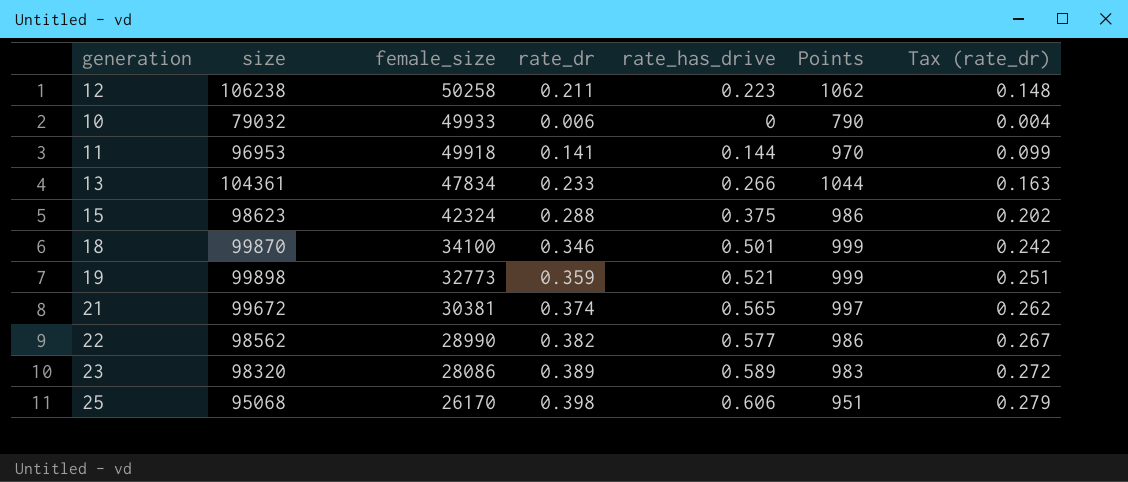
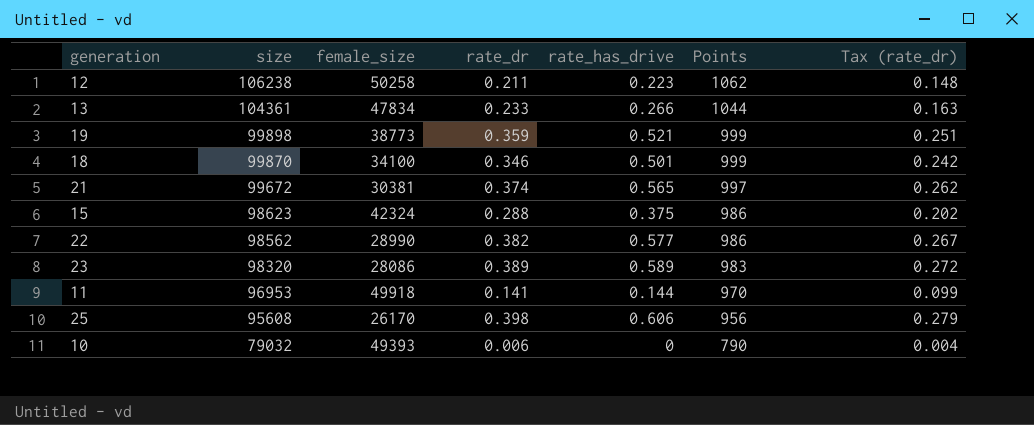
row order: female_size descending -> size descending
19 | female_size: 32773 -> 38773
25 | size: 95068 -> 95608
25 | Points: 951 -> 956
10 | female_size: 49933 -> 49393

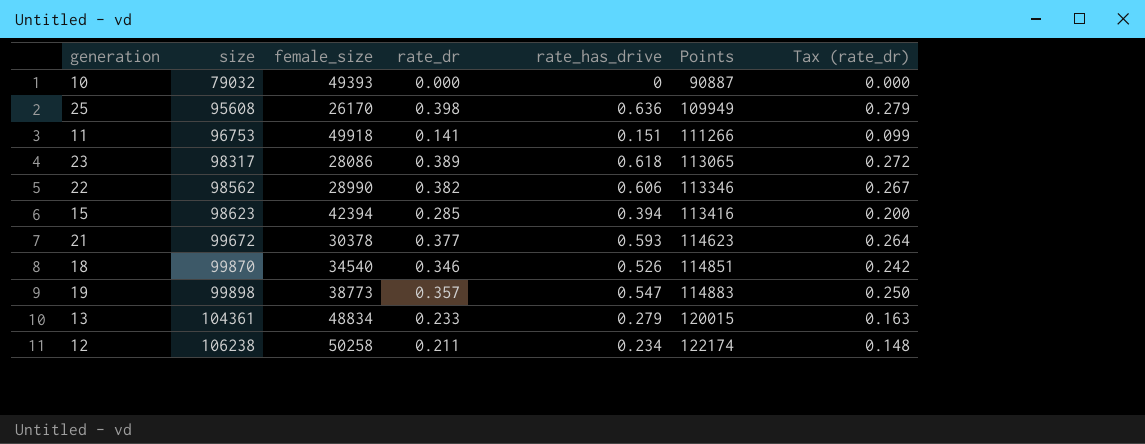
row order: size descending -> size ascending
column Points | formula: [size] * 0.01 -> [size] * 1.15
10 | rate_dr: 0.006 -> 0.000
10 | Tax (rate_dr): 0.004 -> 0.000
25 | rate_has_drive: 0.606 -> 0.636
11 | size: 96953 -> 96753
11 | rate_has_drive: 0.144 -> 0.151
23 | size: 98320 -> 98317
23 | rate_has_drive: 0.589 -> 0.618
22 | rate_has_drive: 0.577 -> 0.606
15 | female_size: 42324 -> 42394
15 | rate_dr: 0.288 -> 0.285
15 | rate_has_drive: 0.375 -> 0.394
15 | Tax (rate_dr): 0.202 -> 0.200
21 | female_size: 30381 -> 30378
21 | rate_dr: 0.374 -> 0.377
21 | rate_has_drive: 0.565 -> 0.593
21 | Tax (rate_dr): 0.262 -> 0.264
18 | female_size: 34100 -> 34540
18 | rate_has_drive: 0.501 -> 0.526
19 | rate_dr: 0.359 -> 0.357
19 | rate_has_drive: 0.521 -> 0.547
19 | Tax (rate_dr): 0.251 -> 0.250
13 | female_size: 47834 -> 48834
13 | rate_has_drive: 0.266 -> 0.279
12 | rate_has_drive: 0.223 -> 0.234

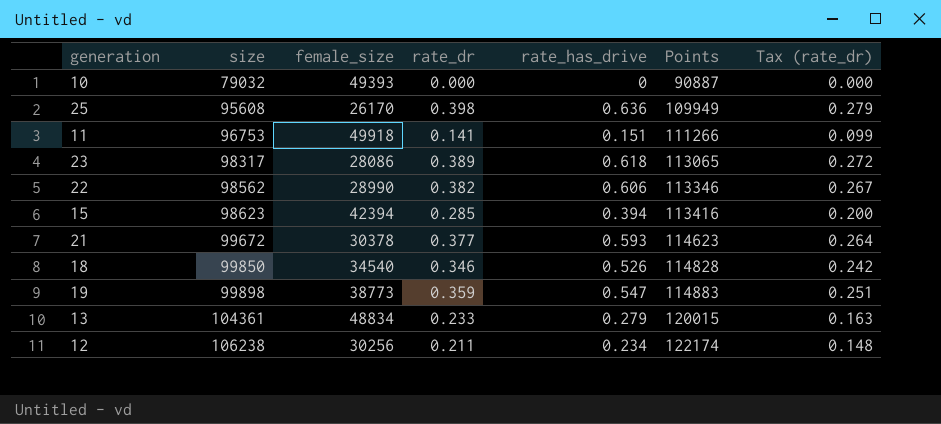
18 | size: 99870 -> 99850
18 | Points: 114851 -> 114828
19 | rate_dr: 0.357 -> 0.359
19 | Tax (rate_dr): 0.250 -> 0.251
12 | female_size: 50258 -> 30256

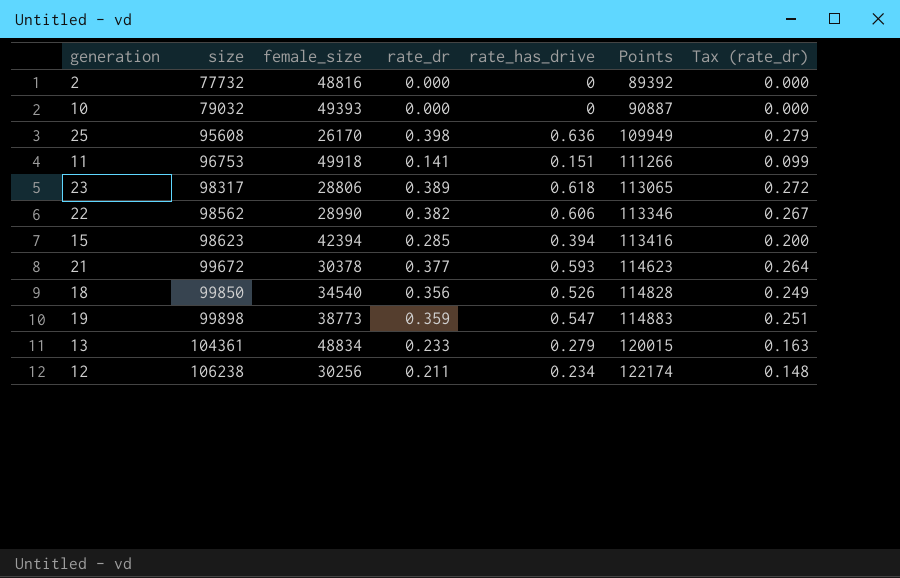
row 2: none -> 77732 | 48816 | 0.000 | 0 | 89392 | 0.000
23 | female_size: 28086 -> 28806
18 | rate_dr: 0.346 -> 0.356
18 | Tax (rate_dr): 0.242 -> 0.249

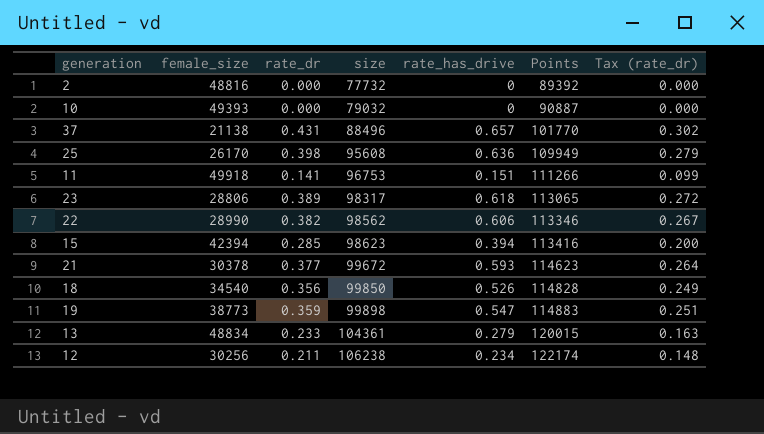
column size | position: 2 -> 4
row 37: none -> 21138 | 0.431 | 88496 | 0.657 | 101770 | 0.302

